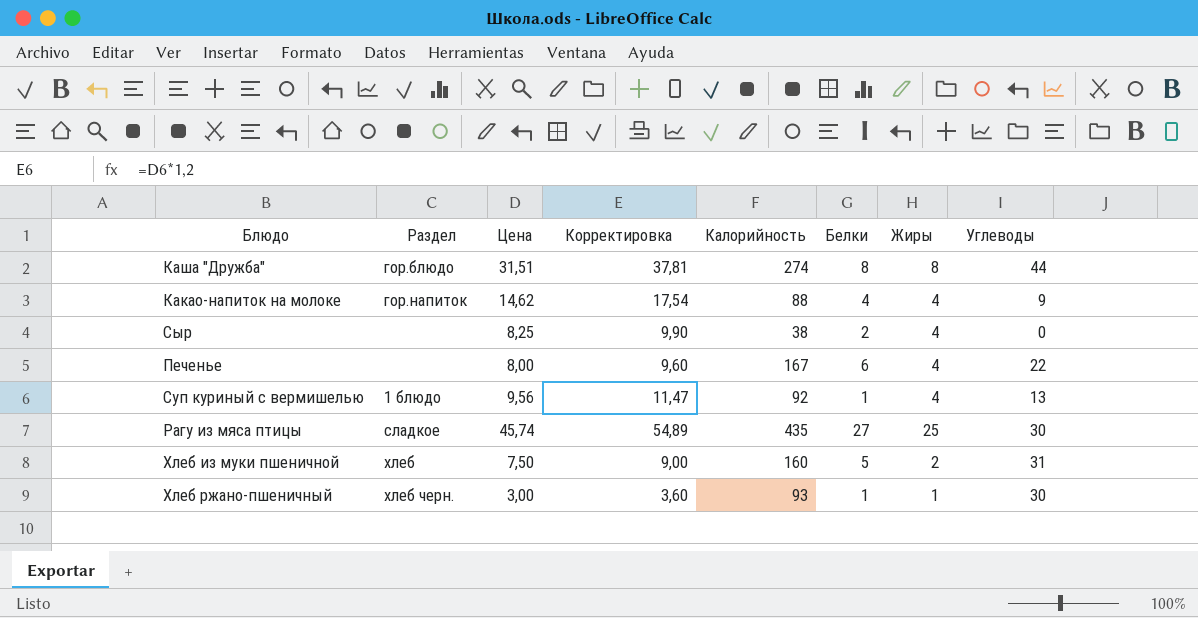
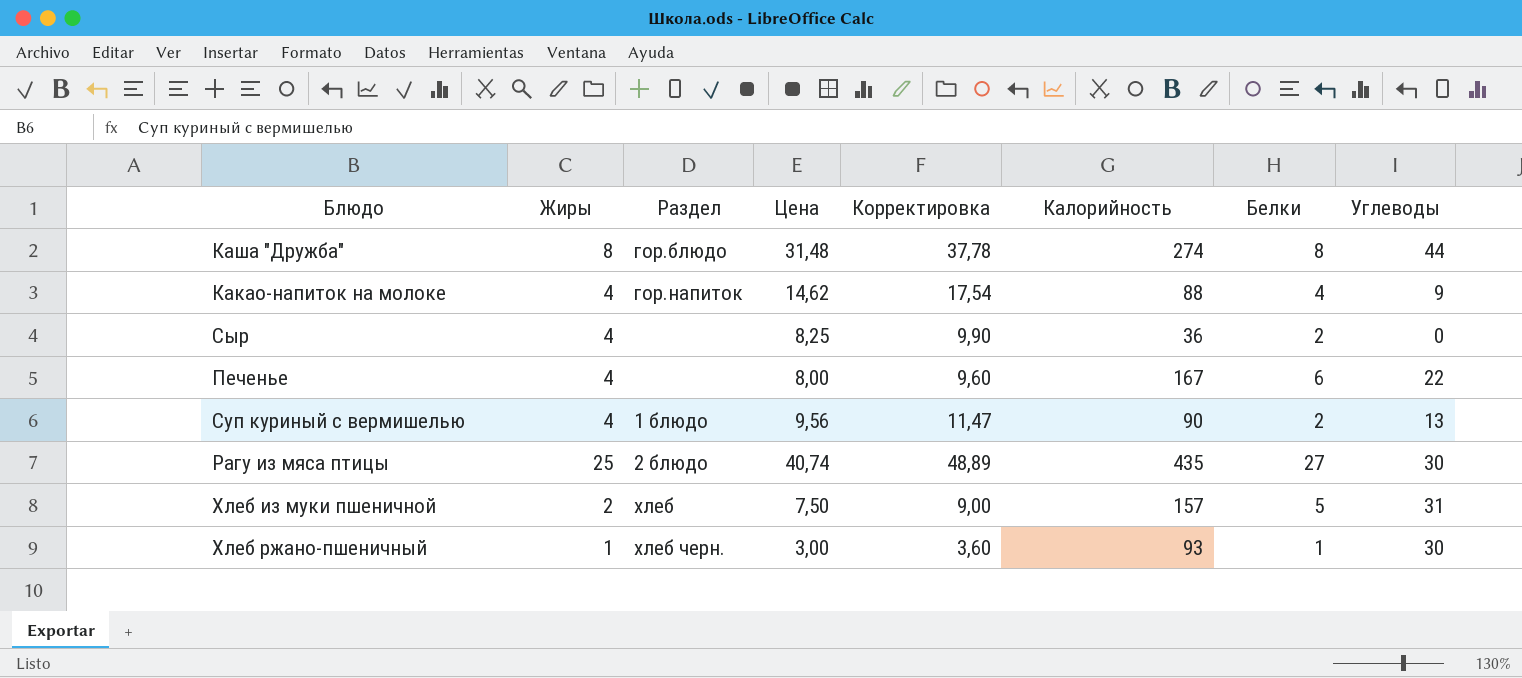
column Жиры | position: 7 -> 2
Каша "Дружба" | Цена: 31,51 -> 31,48
Каша "Дружба" | Корректировка: 37,81 -> 37,78
Сыр | Калорийность: 38 -> 36
Суп куриный с вермишелью | Калорийность: 92 -> 90
Суп куриный с вермишелью | Белки: 1 -> 2
Рагу из мяса птицы | Раздел: сладкое -> 2 блюдо
Рагу из мяса птицы | Цена: 45,74 -> 40,74
Рагу из мяса птицы | Корректировка: 54,89 -> 48,89
Хлеб из муки пшеничной | Калорийность: 160 -> 157

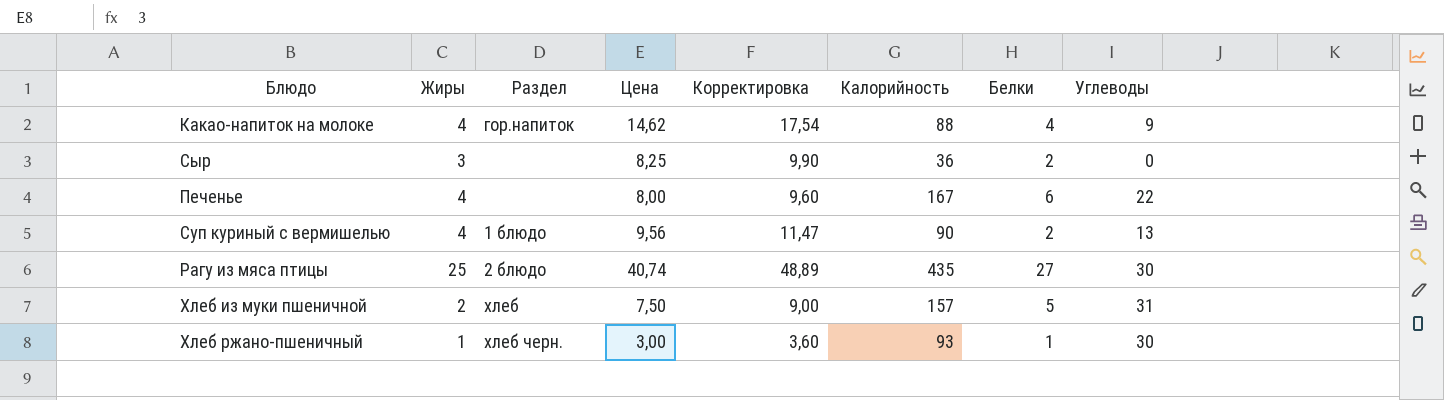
row Каша "Дружба": 8 | гор.блюдо | 31,48 | 37,78 | 274 | 8 | 44 -> none
Сыр | Жиры: 4 -> 3

